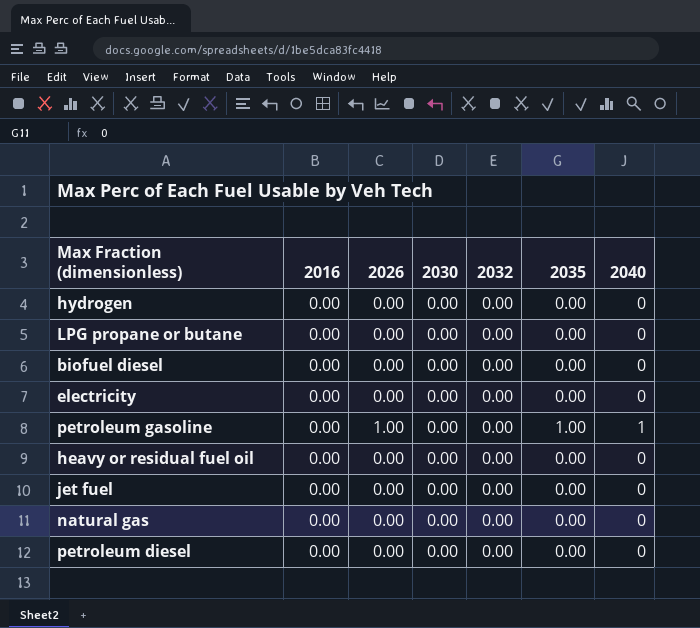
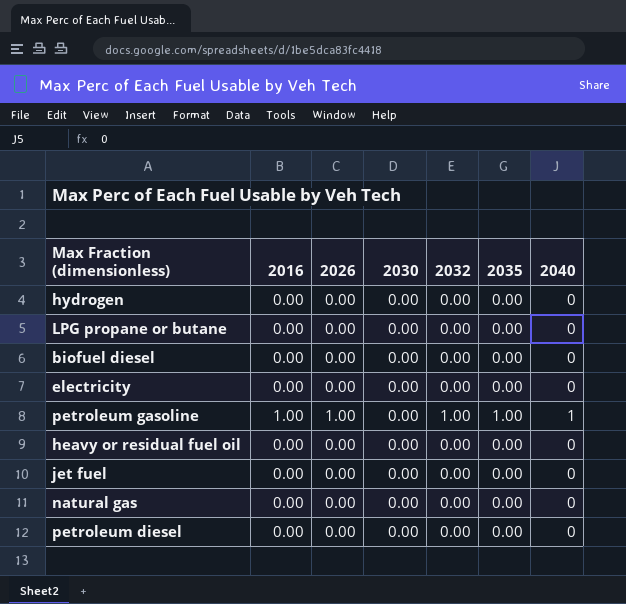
petroleum gasoline | 2016: 0.00 -> 1.00
petroleum gasoline | 2032: 0.00 -> 1.00

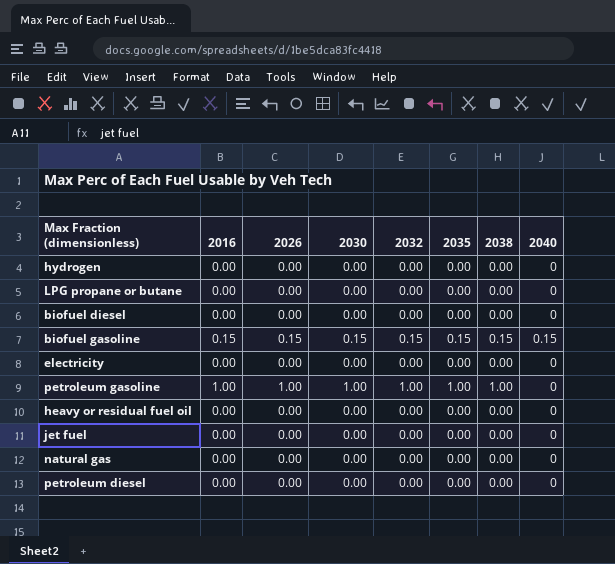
column 2038 | position: none -> 7
row biofuel gasoline: none -> 0.15 | 0.15 | 0.15 | 0.15 | 0.15 | 0.15 | 0.15
petroleum gasoline | 2030: 0.00 -> 1.00
petroleum gasoline | 2040: 1 -> 0

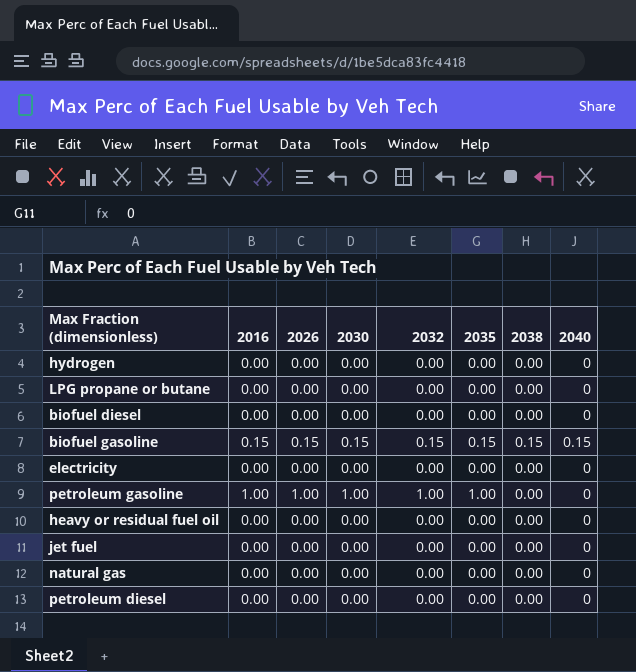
petroleum gasoline | 2038: 1.00 -> 0.00

